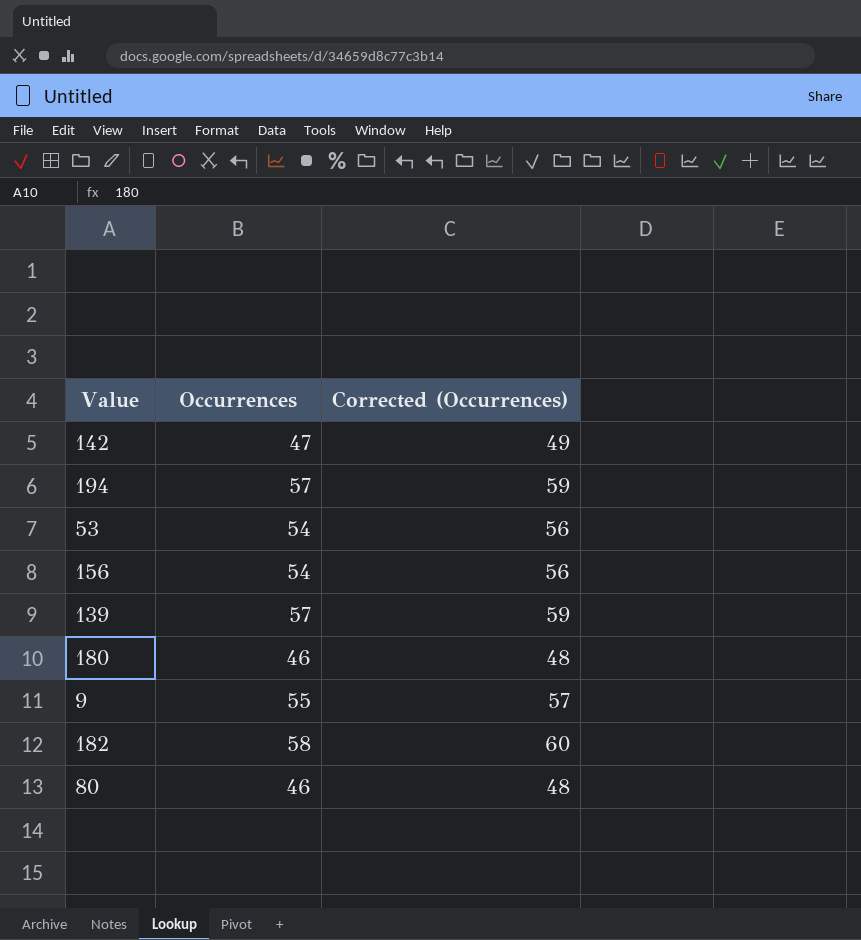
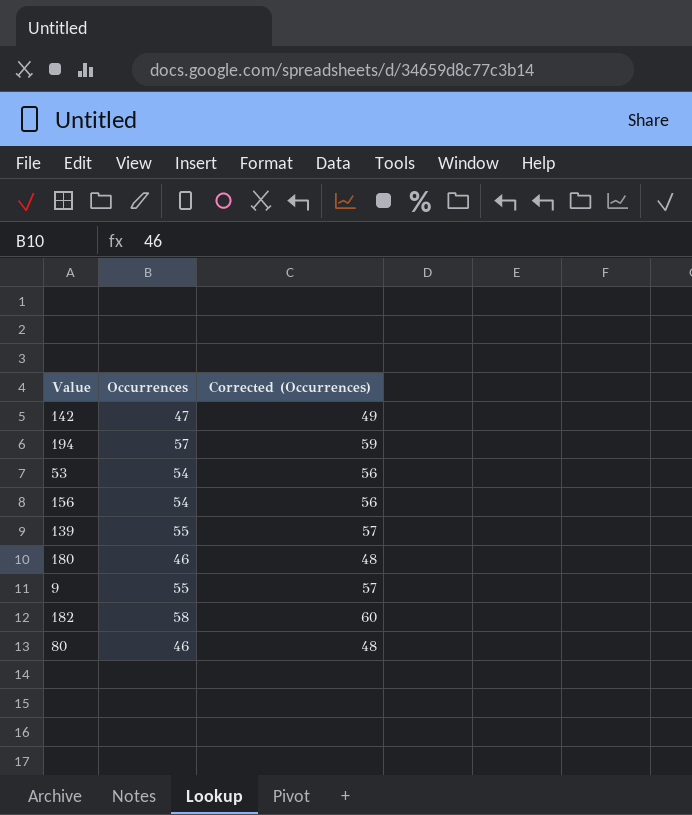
139 | Occurrences: 57 -> 55
139 | Corrected (Occurrences): 59 -> 57

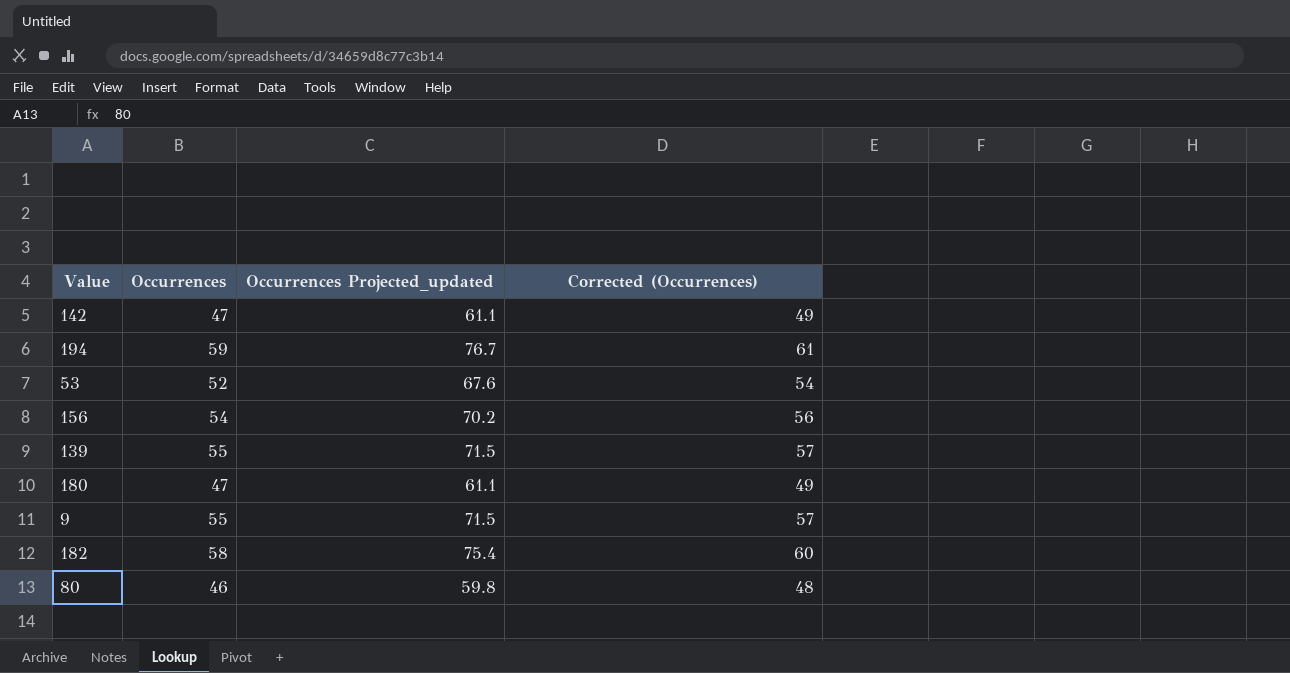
column Occurrences Projected_updated | formula: none -> [Occurrences] * 1.3
194 | Occurrences: 57 -> 59
194 | Corrected (Occurrences): 59 -> 61
53 | Occurrences: 54 -> 52
53 | Corrected (Occurrences): 56 -> 54
180 | Occurrences: 46 -> 47
180 | Corrected (Occurrences): 48 -> 49

